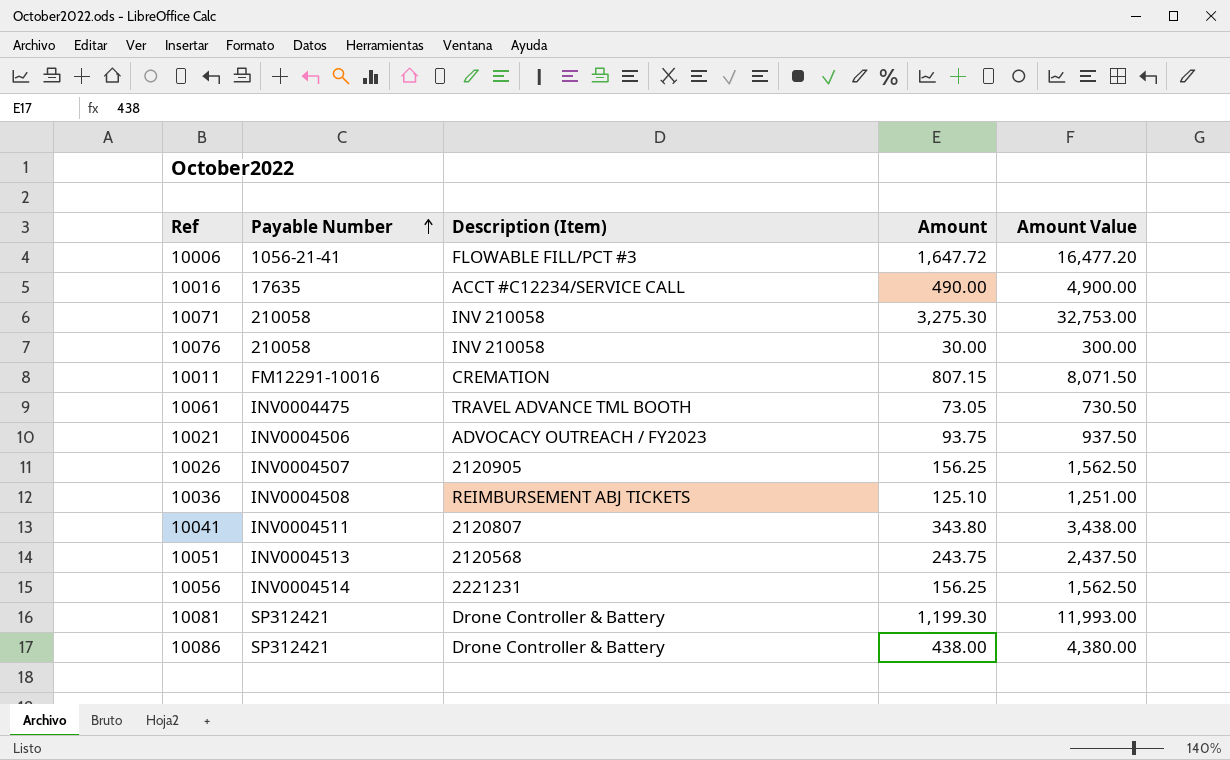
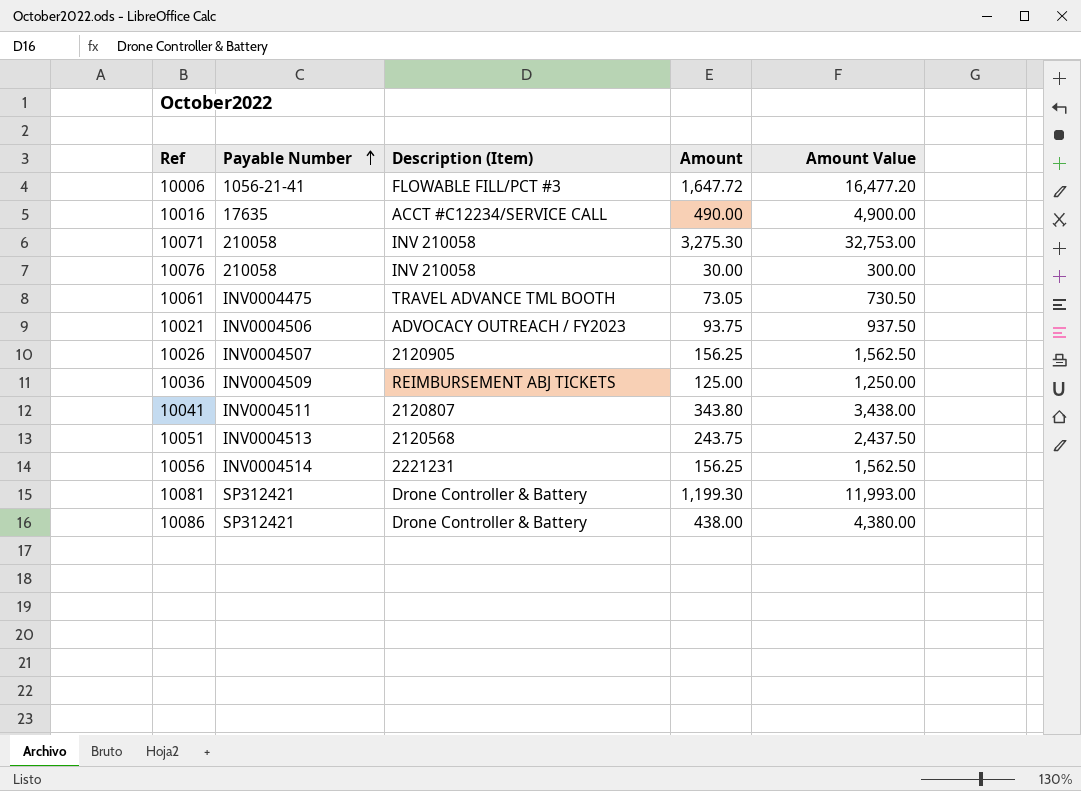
row 10011: FM12291-10016 | CREMATION | 807.15 | 8,071.50 -> none
10036 | Payable Number: INV0004508 -> INV0004509
10036 | Amount: 125.10 -> 125.00
10036 | Amount Value: 1,251.00 -> 1,250.00

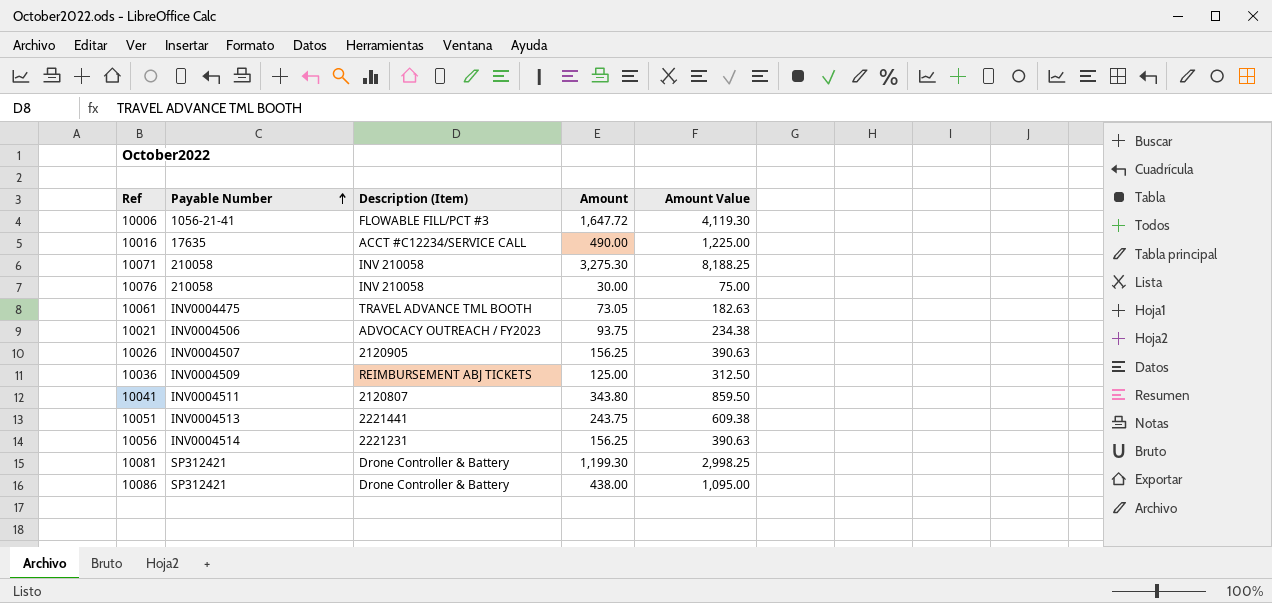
column Amount Value | formula: [Amount] * 10 -> [Amount] * 2.5
10051 | Description (Item): 2120568 -> 2221441

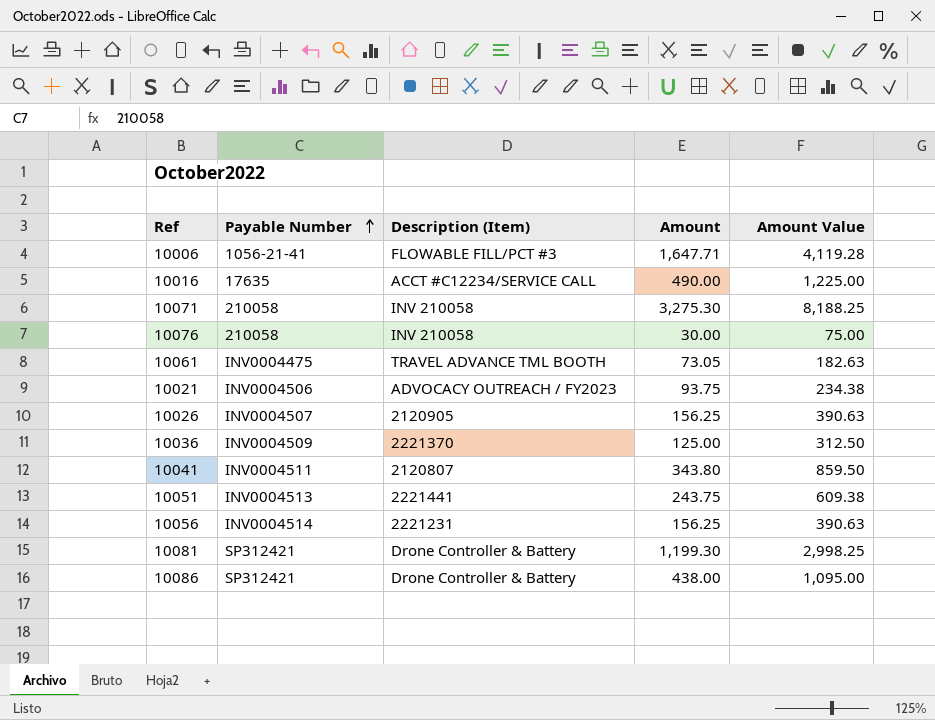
10006 | Amount: 1,647.72 -> 1,647.71
10006 | Amount Value: 4,119.30 -> 4,119.28
10036 | Description (Item): REIMBURSEMENT ABJ TICKETS -> 2221370

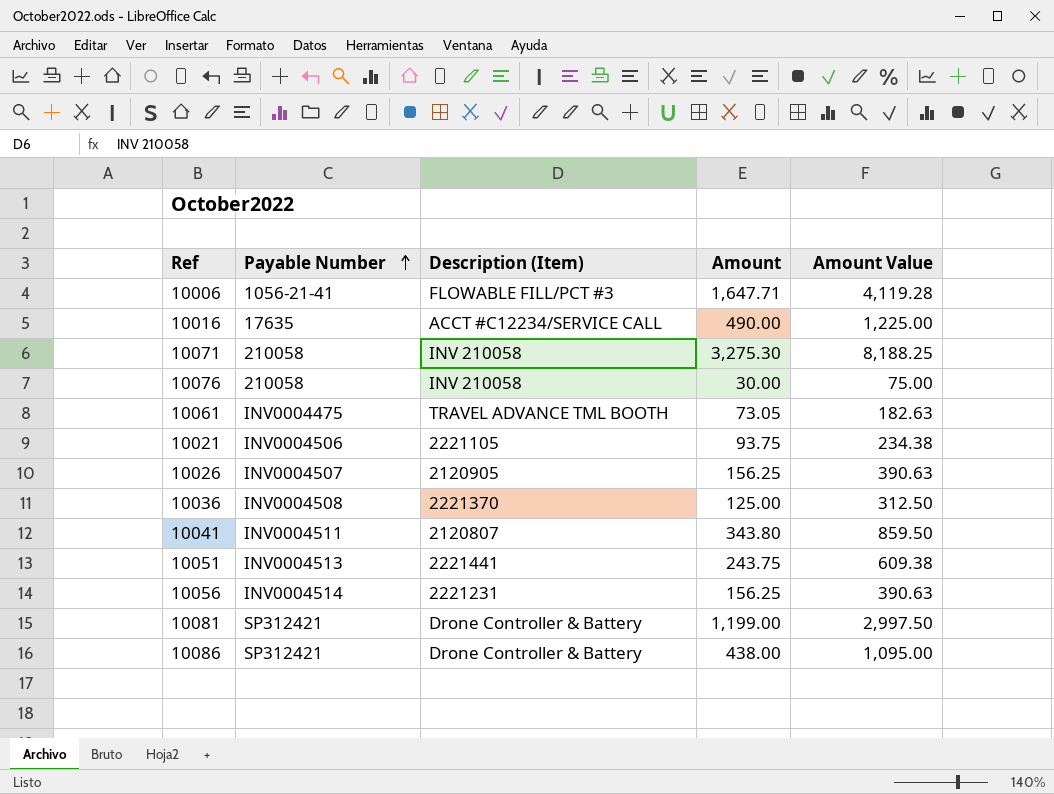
10021 | Description (Item): ADVOCACY OUTREACH / FY2023 -> 2221105
10036 | Payable Number: INV0004509 -> INV0004508
10081 | Amount: 1,199.30 -> 1,199.00
10081 | Amount Value: 2,998.25 -> 2,997.50

